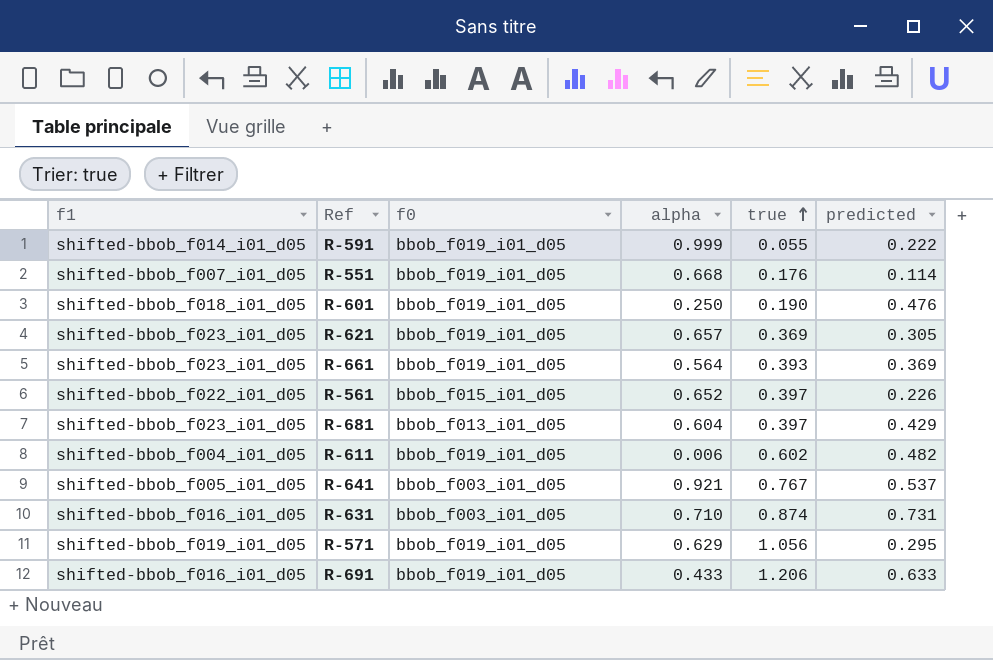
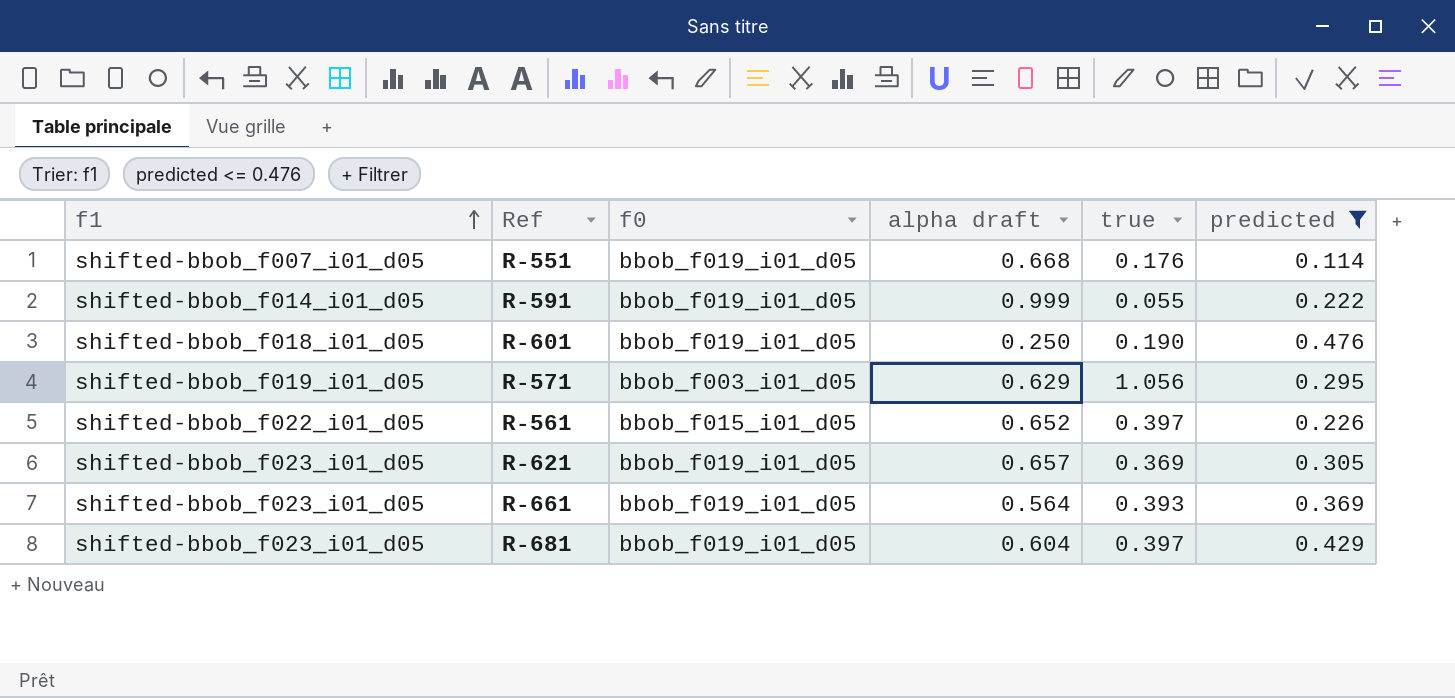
filter: none -> predicted <= 0.476
row order: true ascending -> f1 ascending
column name: alpha -> alpha draft
R-571 | f0: bbob_f019_i01_d05 -> bbob_f003_i01_d05
R-681 | f0: bbob_f013_i01_d05 -> bbob_f019_i01_d05

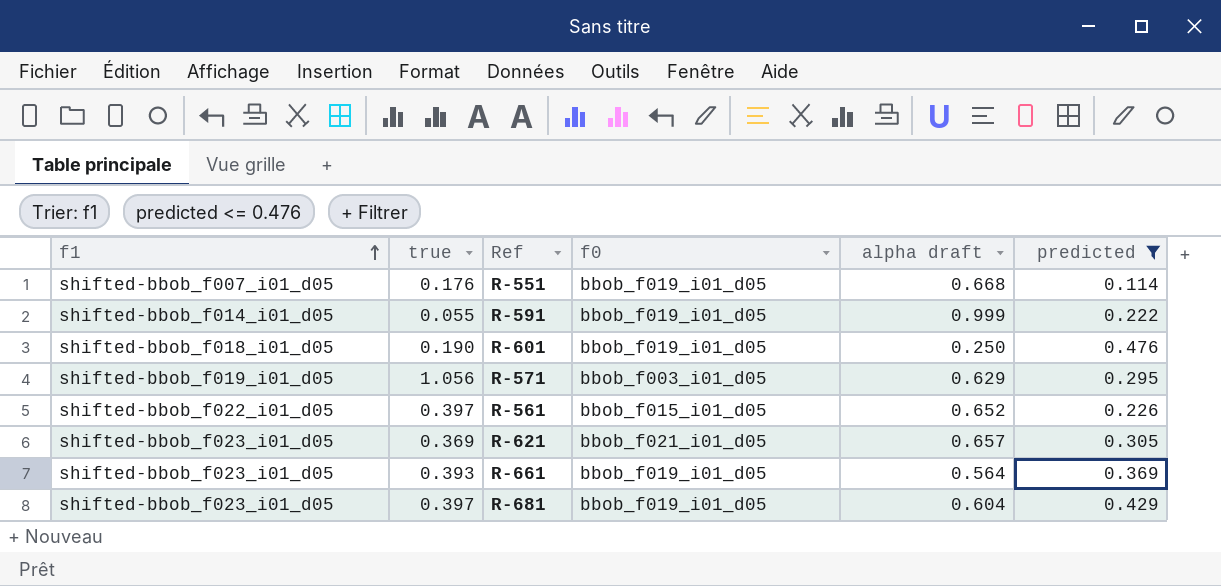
column true | position: 5 -> 2
R-621 | f0: bbob_f019_i01_d05 -> bbob_f021_i01_d05

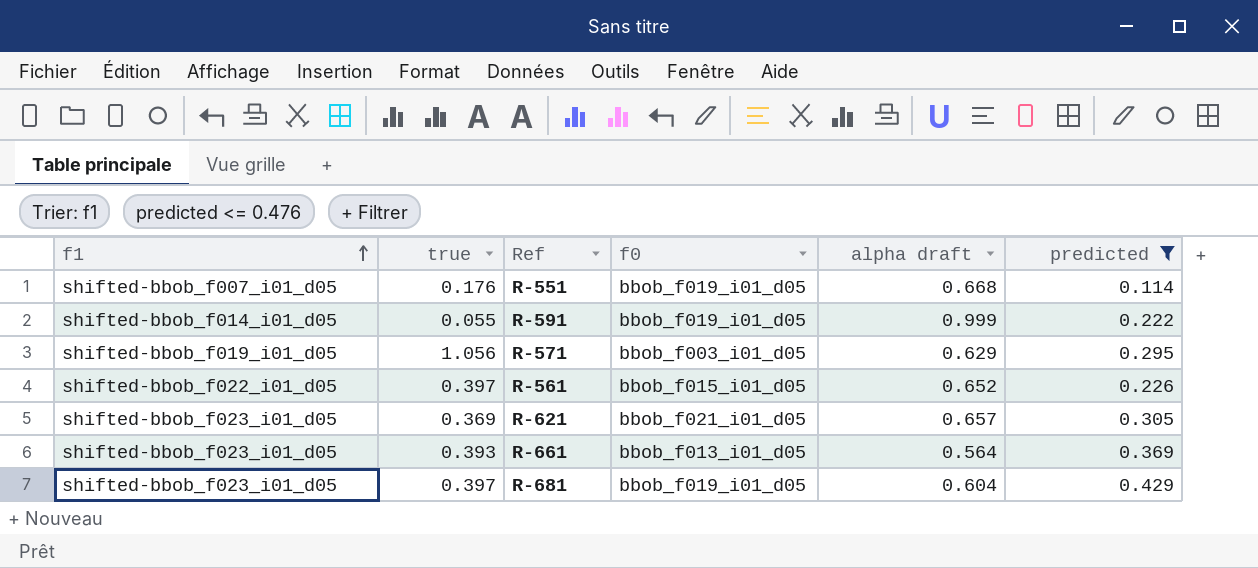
row R-601: shifted-bbob_f018_i01_d05 | 0.190 | bbob_f019_i01_d05 | 0.250 | 0.476 -> none
R-661 | f0: bbob_f019_i01_d05 -> bbob_f013_i01_d05

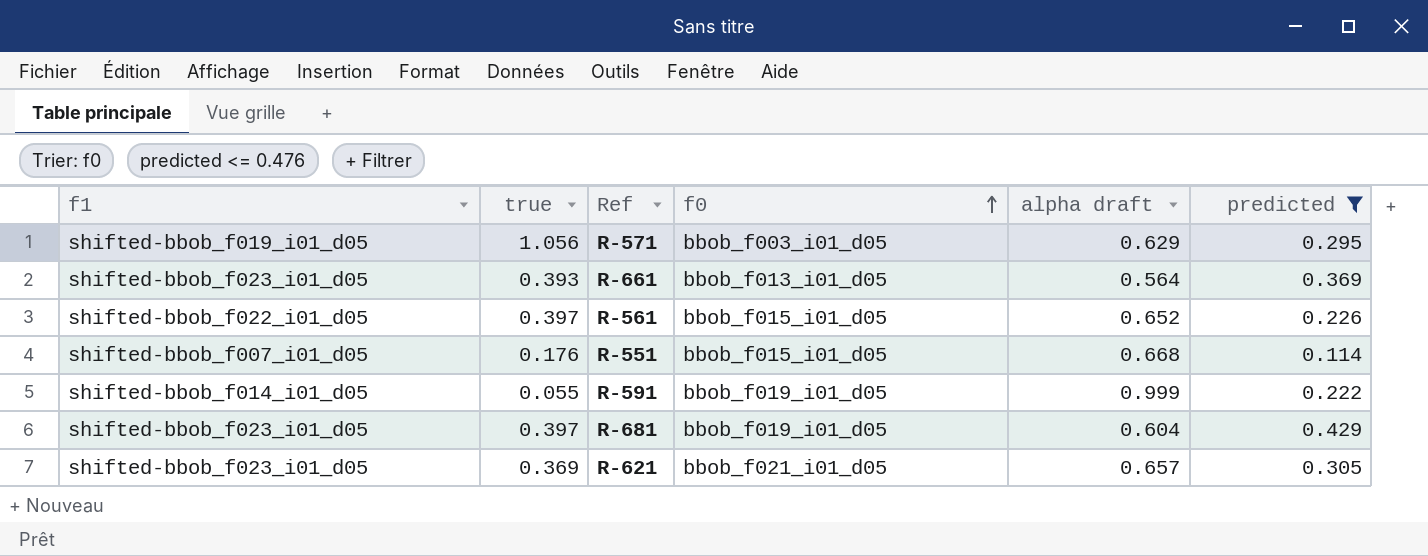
row order: f1 ascending -> f0 ascending
R-551 | f0: bbob_f019_i01_d05 -> bbob_f015_i01_d05

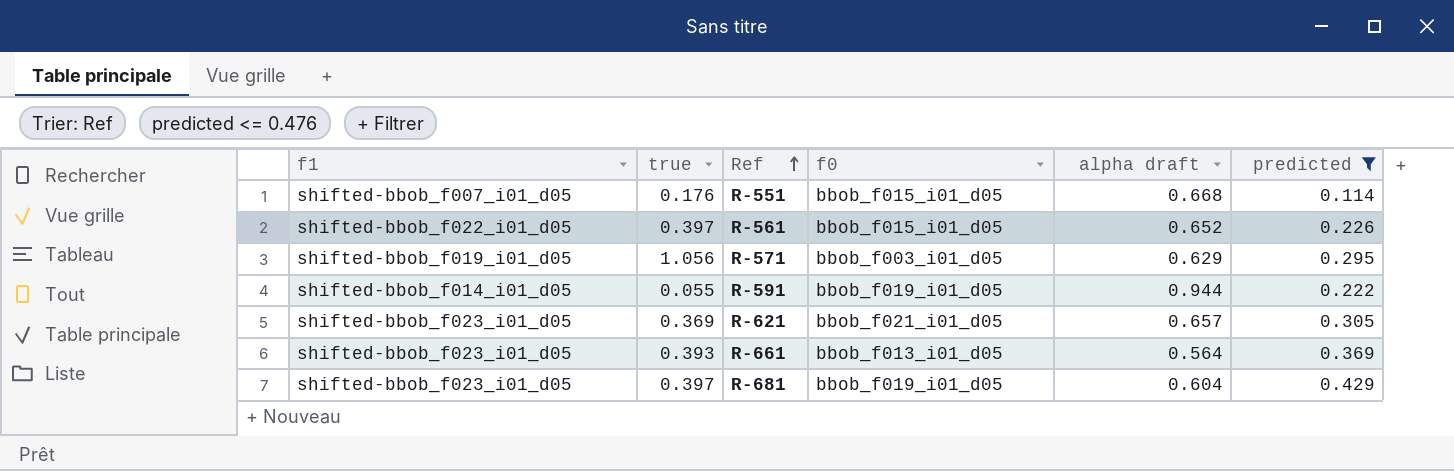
row order: f0 ascending -> Ref ascending
R-591 | alpha draft: 0.999 -> 0.944

